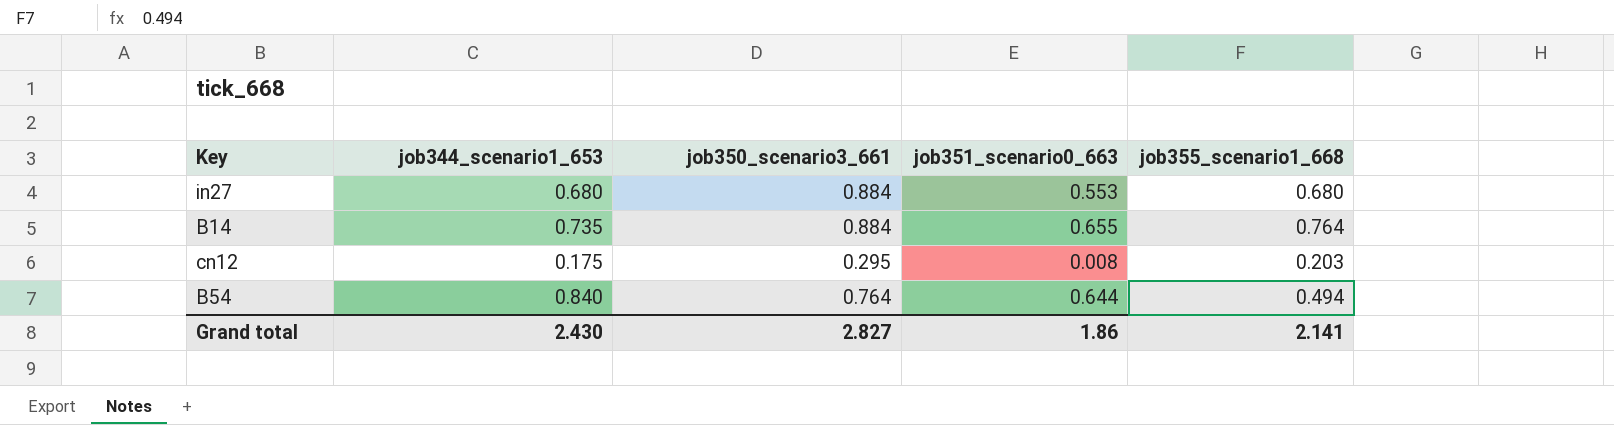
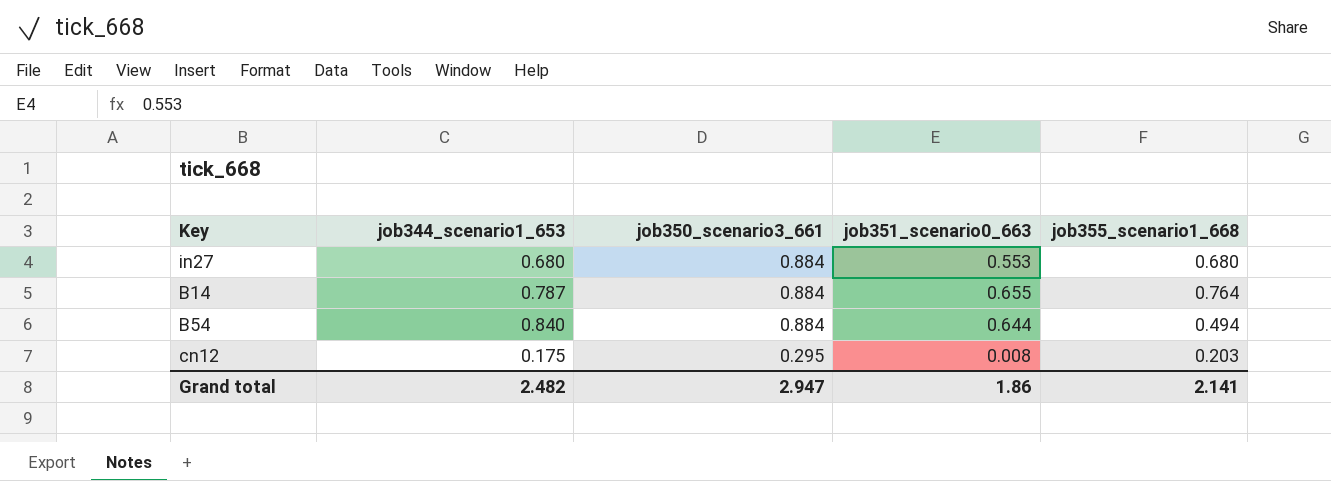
row order: none -> job350_scenario3_661 descending
B14 | job344_scenario1_653: 0.735 -> 0.787
B54 | job350_scenario3_661: 0.764 -> 0.884
Grand total | job344_scenario1_653: 2.430 -> 2.482
Grand total | job350_scenario3_661: 2.827 -> 2.947

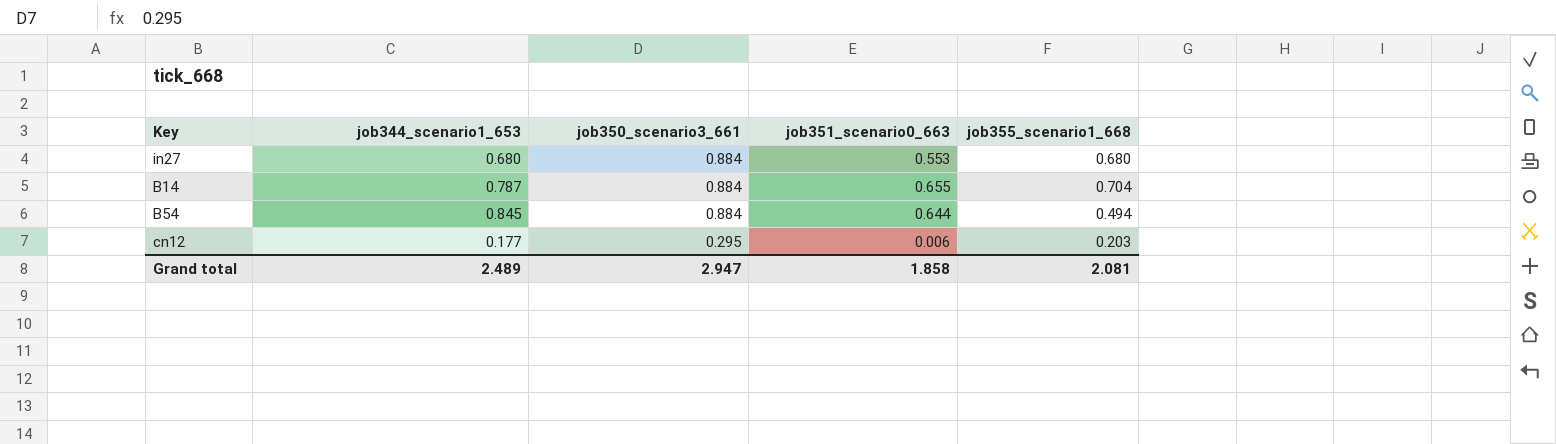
B14 | job355_scenario1_668: 0.764 -> 0.704
B54 | job344_scenario1_653: 0.840 -> 0.845
cn12 | job344_scenario1_653: 0.175 -> 0.177
cn12 | job351_scenario0_663: 0.008 -> 0.006
Grand total | job344_scenario1_653: 2.482 -> 2.489
Grand total | job351_scenario0_663: 1.86 -> 1.858
Grand total | job355_scenario1_668: 2.141 -> 2.081

